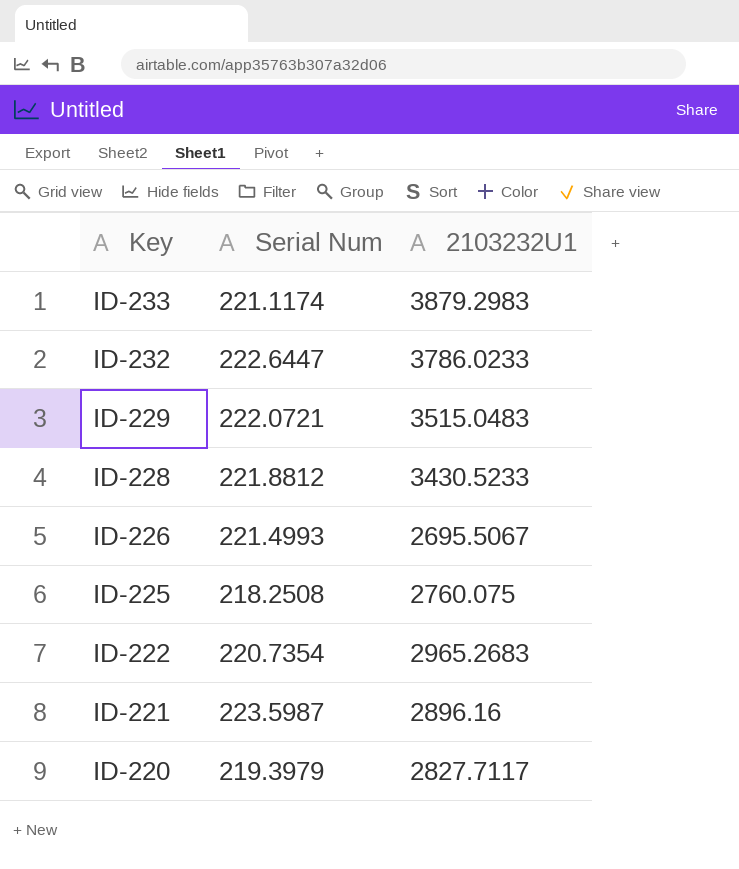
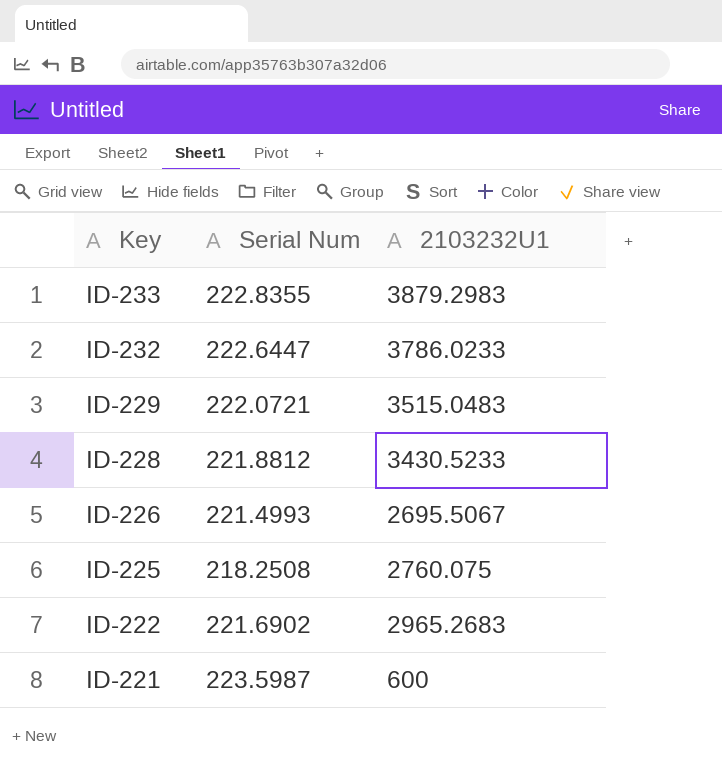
row ID-220: 219.3979 | 2827.7117 -> none
ID-233 | Serial Num: 221.1174 -> 222.8355
ID-222 | Serial Num: 220.7354 -> 221.6902
ID-221 | 2103232U1: 2896.16 -> 600

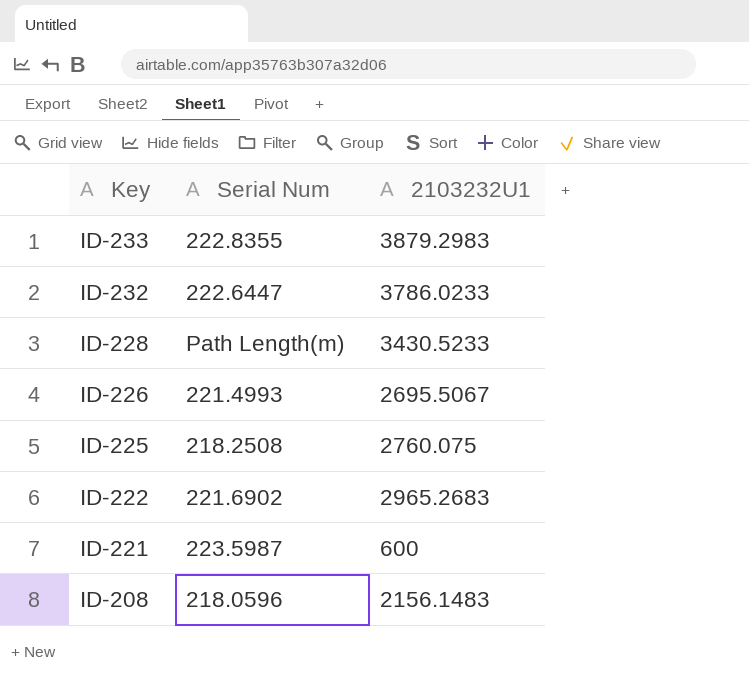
row ID-229: 222.0721 | 3515.0483 -> none
ID-228 | Serial Num: 221.8812 -> Path Length(m)
row ID-208: none -> 218.0596 | 2156.1483

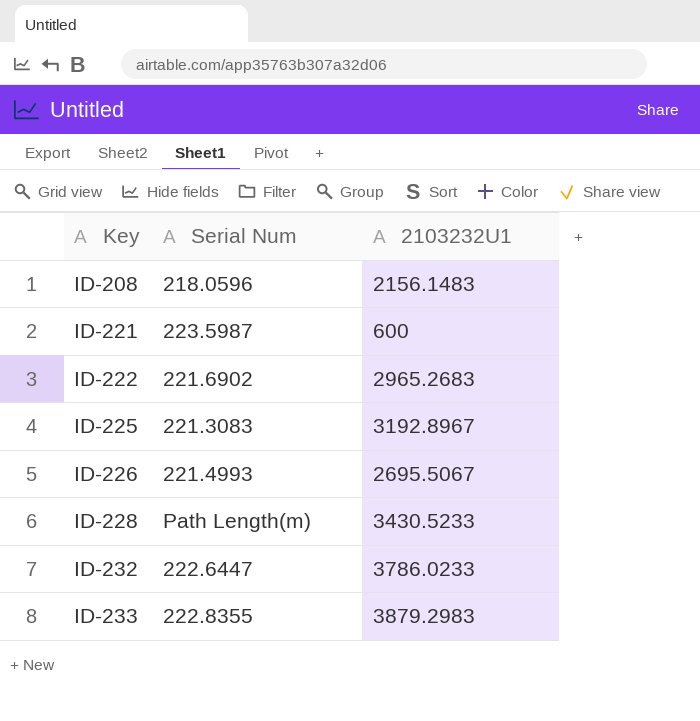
row order: Key descending -> Key ascending
ID-225 | Serial Num: 218.2508 -> 221.3083
ID-225 | 2103232U1: 2760.075 -> 3192.8967

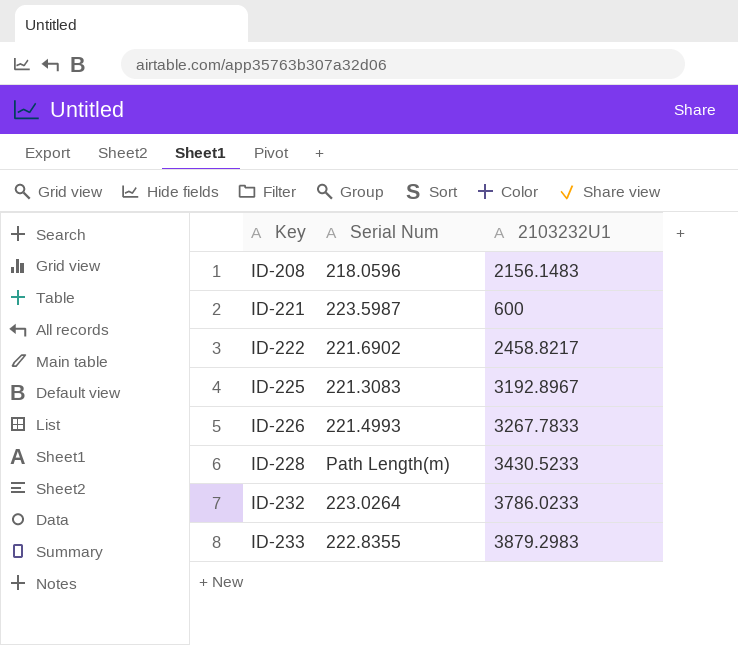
ID-222 | 2103232U1: 2965.2683 -> 2458.8217
ID-226 | 2103232U1: 2695.5067 -> 3267.7833
ID-232 | Serial Num: 222.6447 -> 223.0264

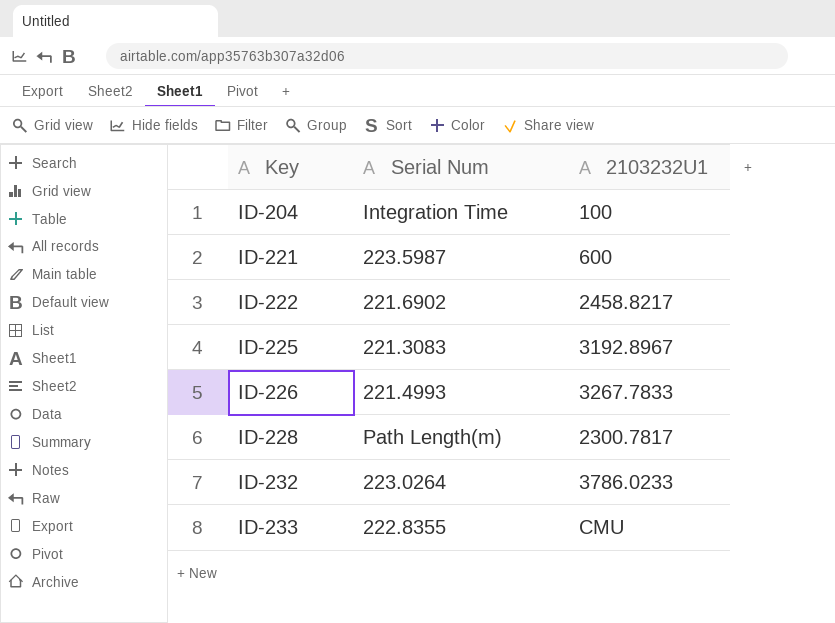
row ID-208: 218.0596 | 2156.1483 -> none
row ID-204: none -> Integration Time | 100
ID-228 | 2103232U1: 3430.5233 -> 2300.7817
ID-233 | 2103232U1: 3879.2983 -> CMU

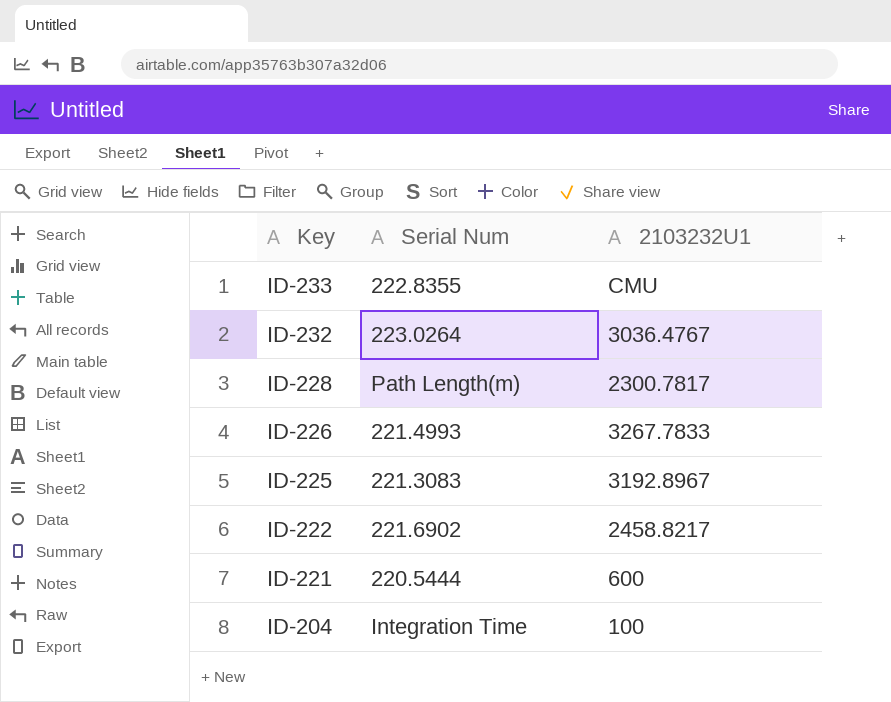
row order: Key ascending -> Key descending
ID-232 | 2103232U1: 3786.0233 -> 3036.4767
ID-221 | Serial Num: 223.5987 -> 220.5444

